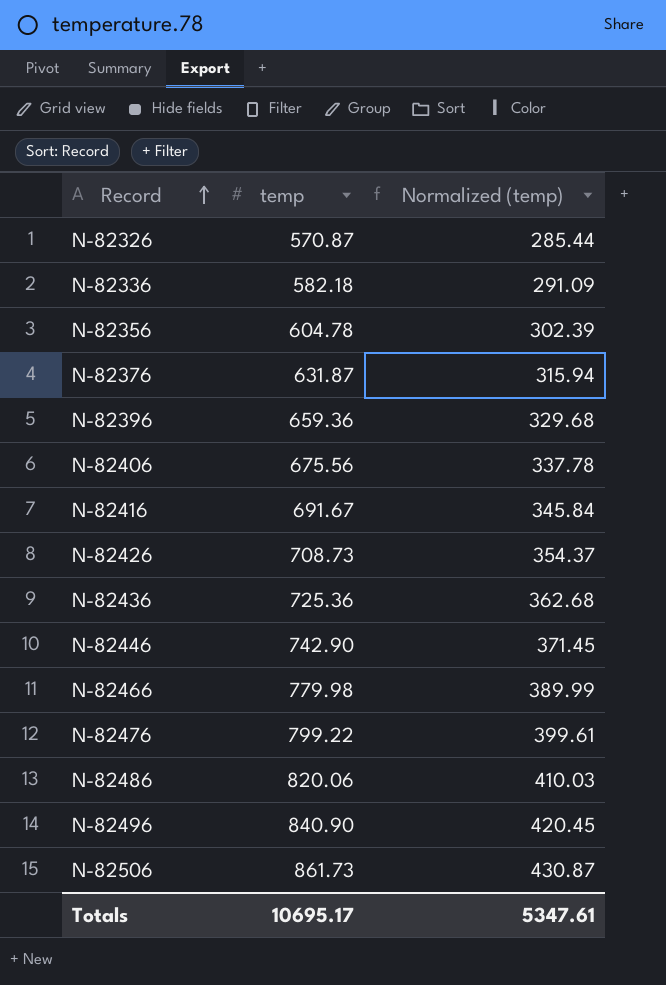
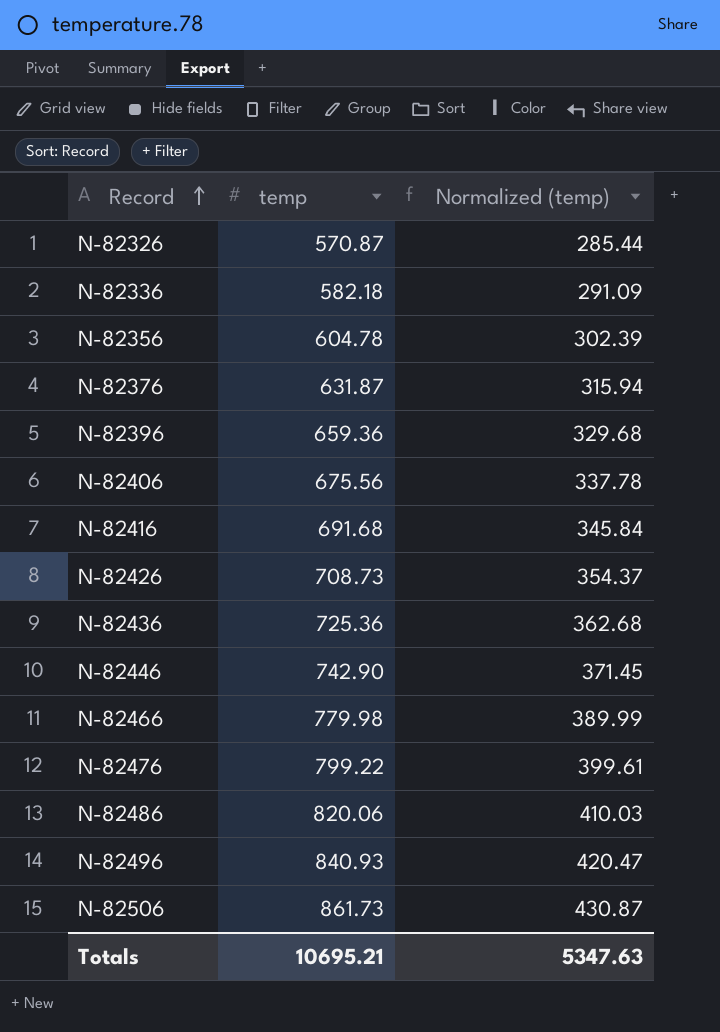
N-82416 | temp: 691.67 -> 691.68
N-82496 | temp: 840.90 -> 840.93
N-82496 | Normalized (temp): 420.45 -> 420.47
Totals | temp: 10695.17 -> 10695.21
Totals | Normalized (temp): 5347.61 -> 5347.63

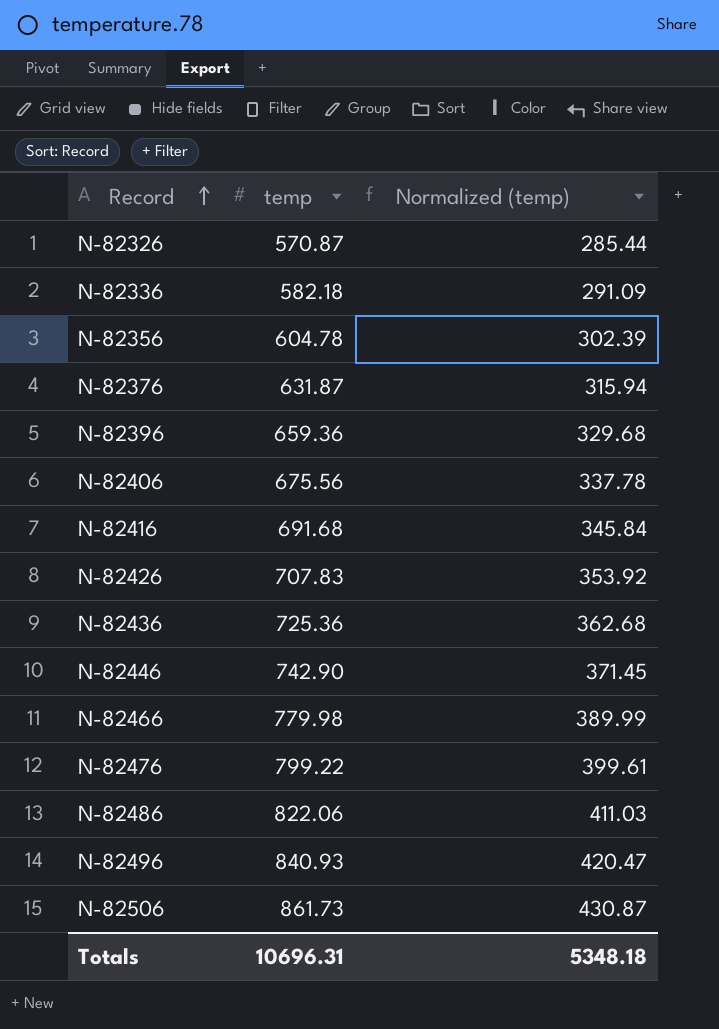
N-82426 | temp: 708.73 -> 707.83
N-82426 | Normalized (temp): 354.37 -> 353.92
N-82486 | temp: 820.06 -> 822.06
N-82486 | Normalized (temp): 410.03 -> 411.03
Totals | temp: 10695.21 -> 10696.31
Totals | Normalized (temp): 5347.63 -> 5348.18

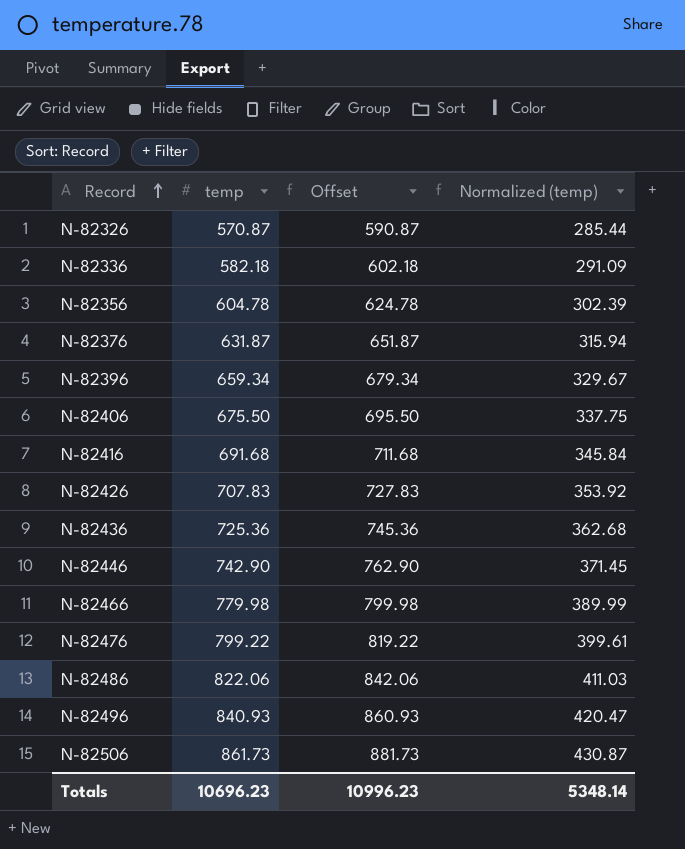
column Offset | formula: none -> [temp] + 20
N-82396 | temp: 659.36 -> 659.34
N-82396 | Normalized (temp): 329.68 -> 329.67
N-82406 | temp: 675.56 -> 675.50
N-82406 | Normalized (temp): 337.78 -> 337.75
Totals | temp: 10696.31 -> 10696.23
Totals | Normalized (temp): 5348.18 -> 5348.14

